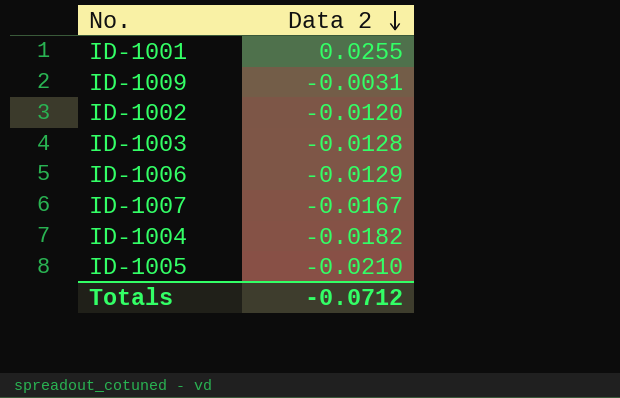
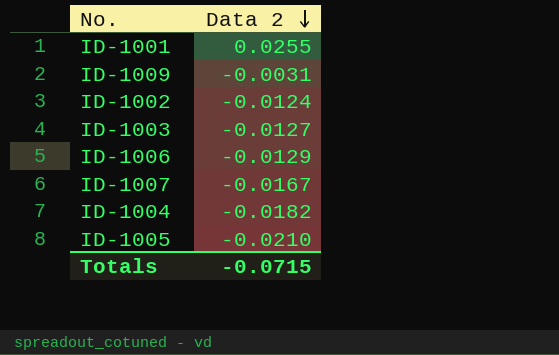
ID-1002 | Data 2: -0.0120 -> -0.0124
ID-1003 | Data 2: -0.0128 -> -0.0127
Totals | Data 2: -0.0712 -> -0.0715

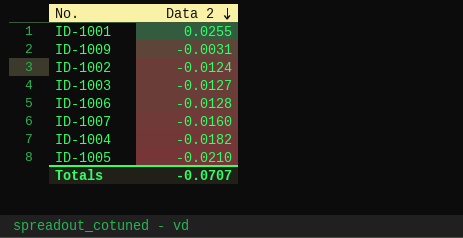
ID-1006 | Data 2: -0.0129 -> -0.0128
ID-1007 | Data 2: -0.0167 -> -0.0160
Totals | Data 2: -0.0715 -> -0.0707

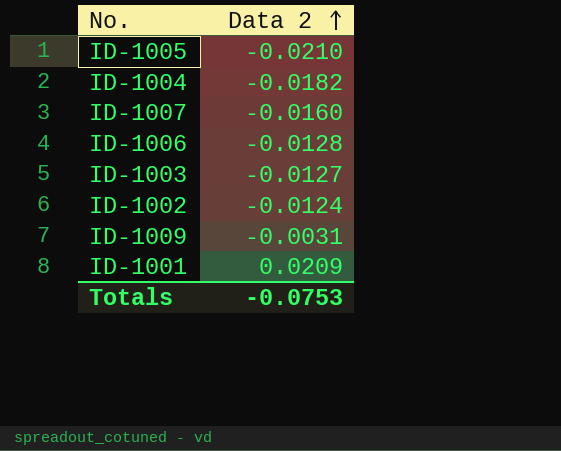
row order: Data 2 descending -> Data 2 ascending
ID-1001 | Data 2: 0.0255 -> 0.0209
Totals | Data 2: -0.0707 -> -0.0753

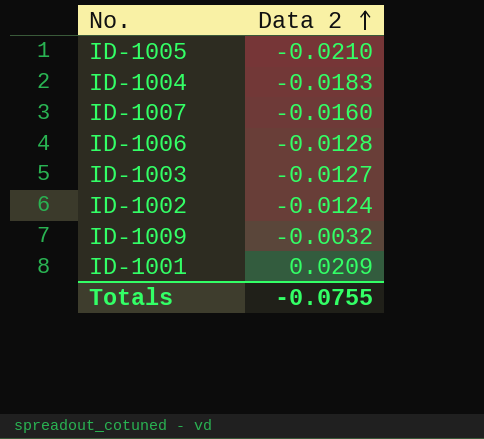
ID-1004 | Data 2: -0.0182 -> -0.0183
ID-1009 | Data 2: -0.0031 -> -0.0032
Totals | Data 2: -0.0753 -> -0.0755

